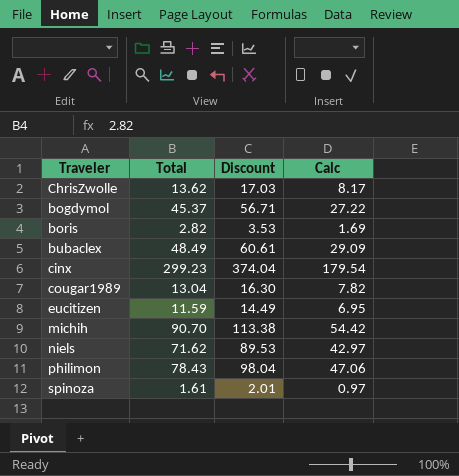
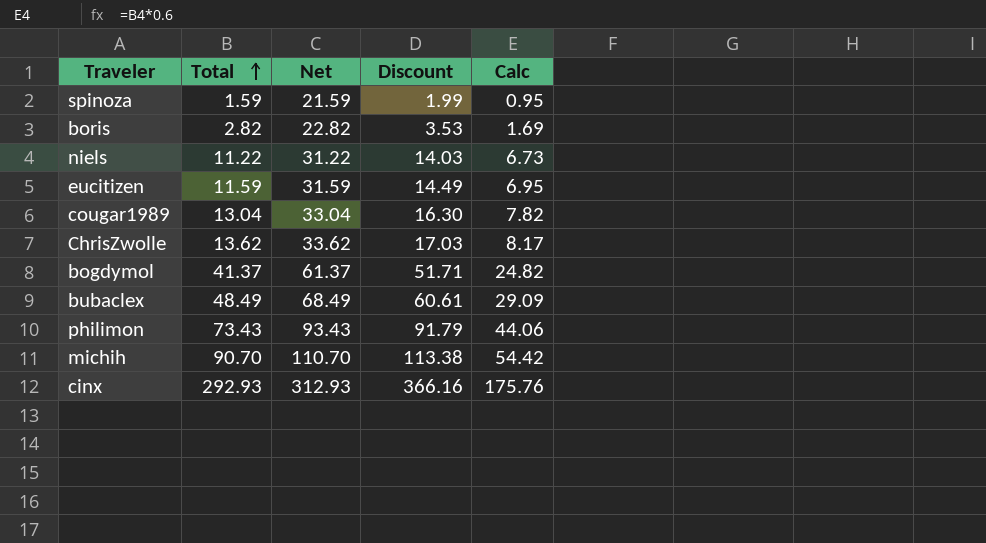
row order: none -> Total ascending
column Net | formula: none -> [Total] + 20
spinoza | Total: 1.61 -> 1.59
spinoza | Discount: 2.01 -> 1.99
spinoza | Calc: 0.97 -> 0.95
niels | Total: 71.62 -> 11.22
niels | Discount: 89.53 -> 14.03
niels | Calc: 42.97 -> 6.73
bogdymol | Total: 45.37 -> 41.37
bogdymol | Discount: 56.71 -> 51.71
bogdymol | Calc: 27.22 -> 24.82
philimon | Total: 78.43 -> 73.43
philimon | Discount: 98.04 -> 91.79
philimon | Calc: 47.06 -> 44.06
cinx | Total: 299.23 -> 292.93
cinx | Discount: 374.04 -> 366.16
cinx | Calc: 179.54 -> 175.76

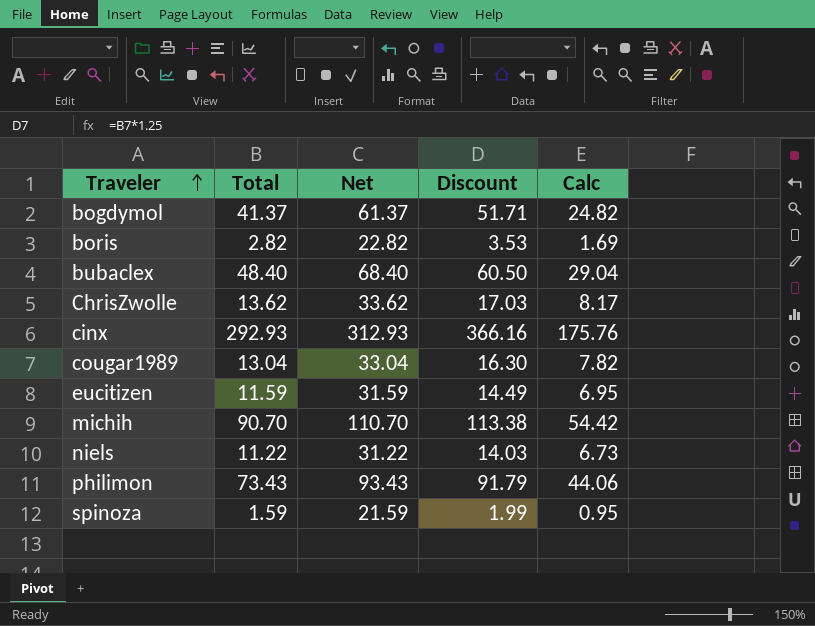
row order: Total ascending -> Traveler ascending
bubaclex | Total: 48.49 -> 48.40
bubaclex | Net: 68.49 -> 68.40
bubaclex | Discount: 60.61 -> 60.50
bubaclex | Calc: 29.09 -> 29.04

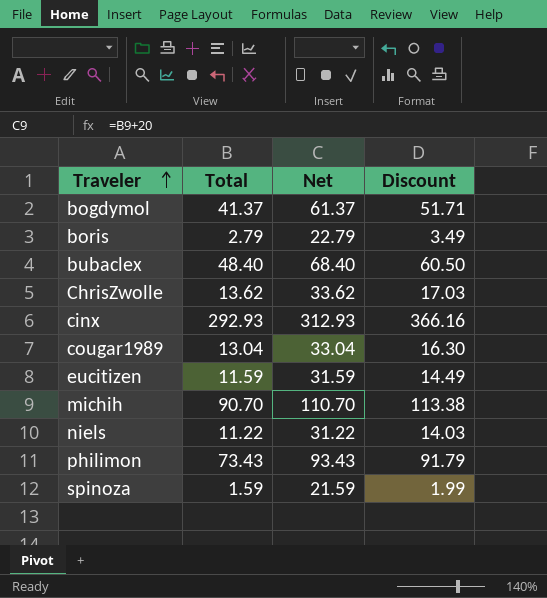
column Calc | formula: [Total] * 0.6 -> none
boris | Total: 2.82 -> 2.79
boris | Net: 22.82 -> 22.79
boris | Discount: 3.53 -> 3.49

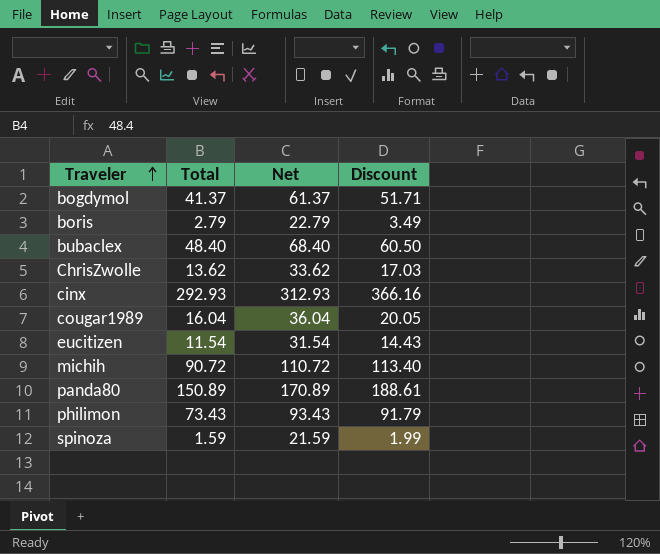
row niels: 11.22 | 31.22 | 14.03 -> none
cougar1989 | Total: 13.04 -> 16.04
cougar1989 | Net: 33.04 -> 36.04
cougar1989 | Discount: 16.30 -> 20.05
eucitizen | Total: 11.59 -> 11.54
eucitizen | Net: 31.59 -> 31.54
eucitizen | Discount: 14.49 -> 14.43
michih | Total: 90.70 -> 90.72
michih | Net: 110.70 -> 110.72
michih | Discount: 113.38 -> 113.40
row panda80: none -> 150.89 | 170.89 | 188.61

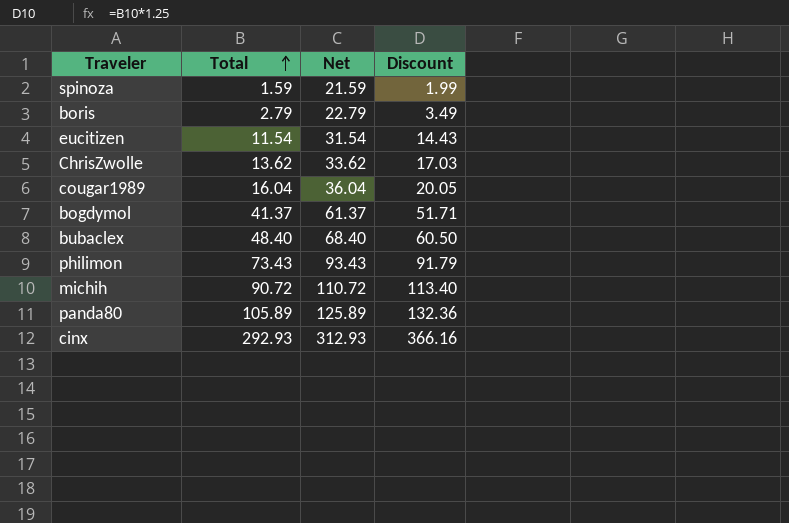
row order: Traveler ascending -> Total ascending
panda80 | Total: 150.89 -> 105.89
panda80 | Net: 170.89 -> 125.89
panda80 | Discount: 188.61 -> 132.36

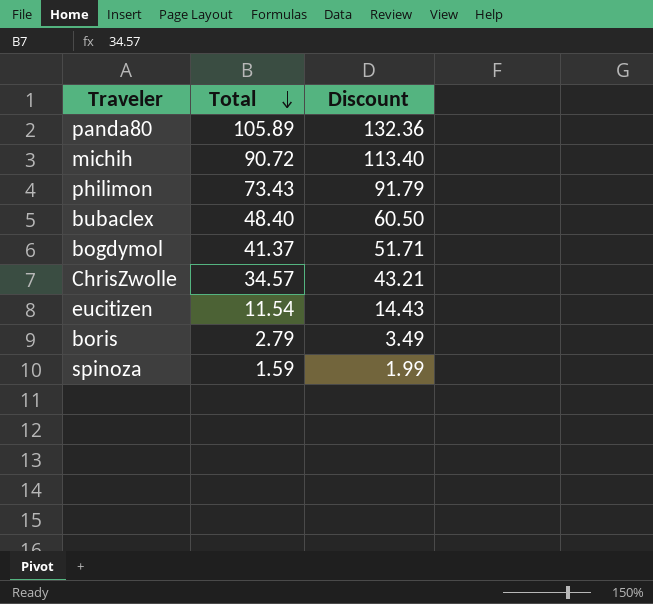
row order: Total ascending -> Total descending
column Net | formula: [Total] + 20 -> none
row cougar1989: 16.04 | 36.04 | 20.05 -> none
row cinx: 292.93 | 312.93 | 366.16 -> none
ChrisZwolle | Total: 13.62 -> 34.57
ChrisZwolle | Discount: 17.03 -> 43.21

